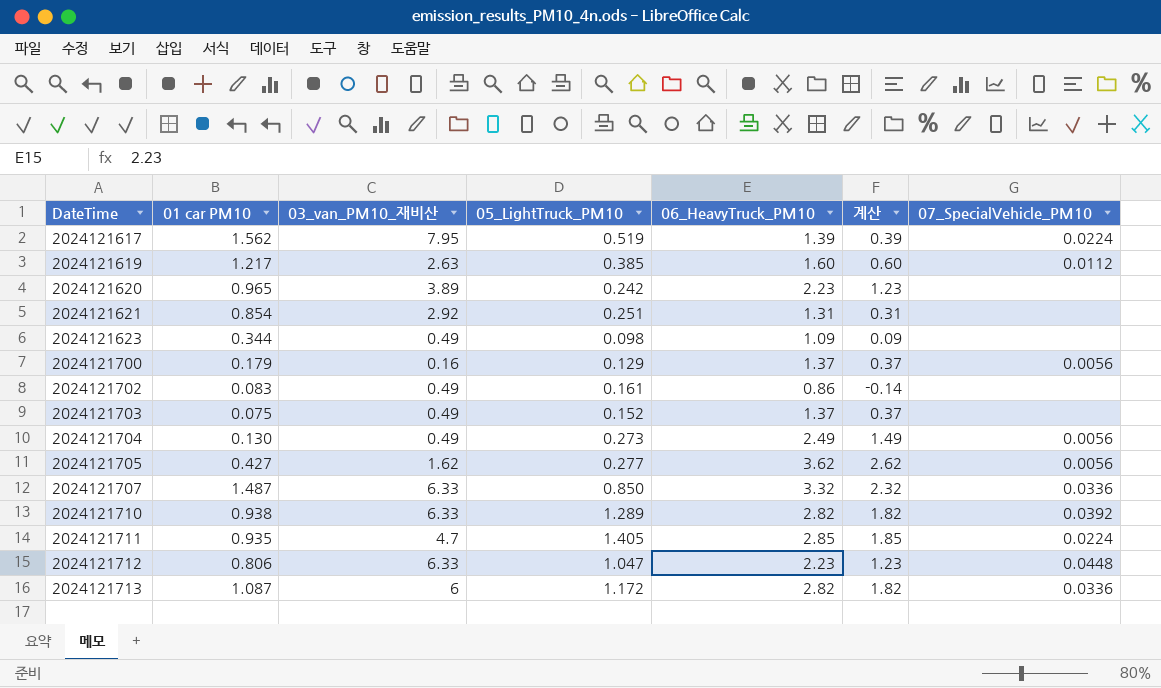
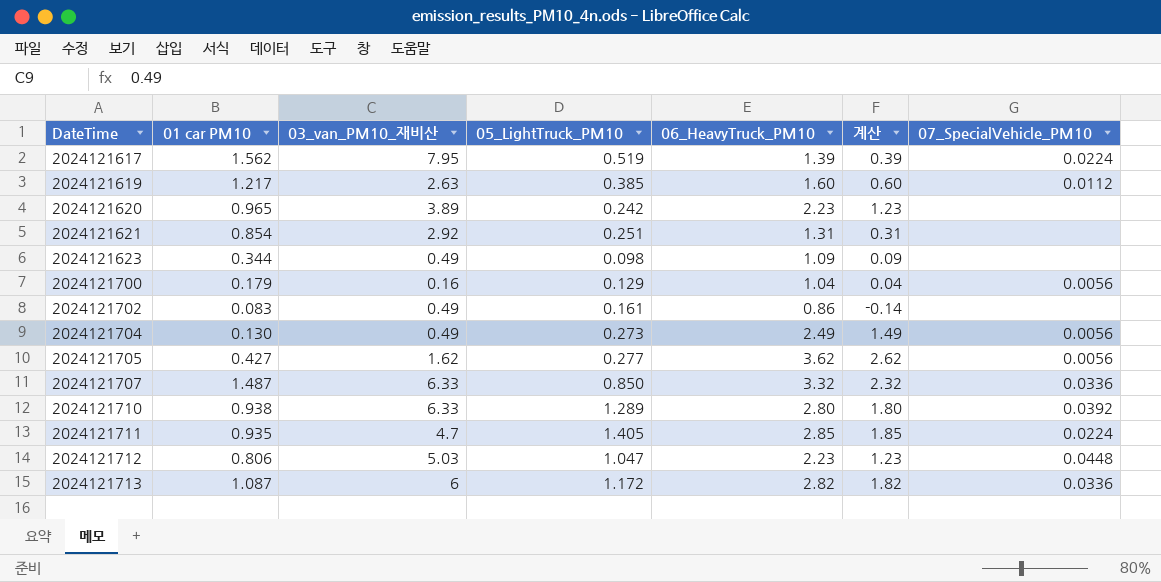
row 2024121703: 0.075 | 0.49 | 0.152 | 1.37 | 0.37 | none -> none
2024121700 | 06_HeavyTruck_PM10: 1.37 -> 1.04
2024121700 | 계산: 0.37 -> 0.04
2024121710 | 06_HeavyTruck_PM10: 2.82 -> 2.80
2024121710 | 계산: 1.82 -> 1.80
2024121712 | 03_van_PM10_재비산: 6.33 -> 5.03

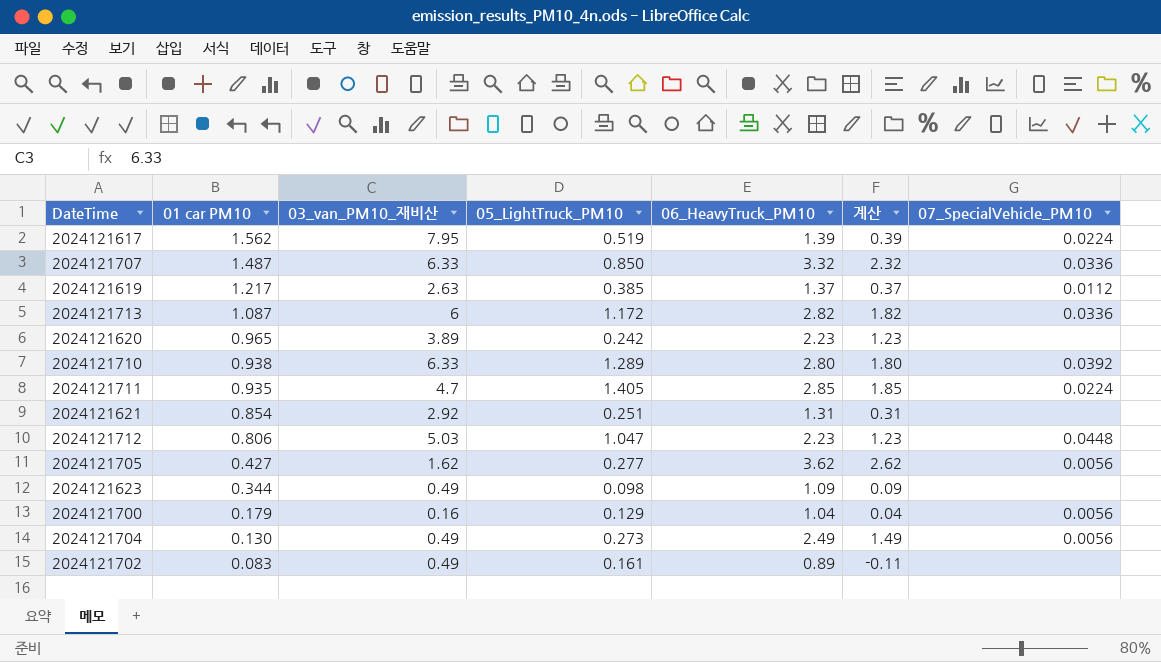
row order: DateTime ascending -> 01 car PM10 descending
2024121619 | 06_HeavyTruck_PM10: 1.60 -> 1.37
2024121619 | 계산: 0.60 -> 0.37
2024121702 | 06_HeavyTruck_PM10: 0.86 -> 0.89
2024121702 | 계산: -0.14 -> -0.11

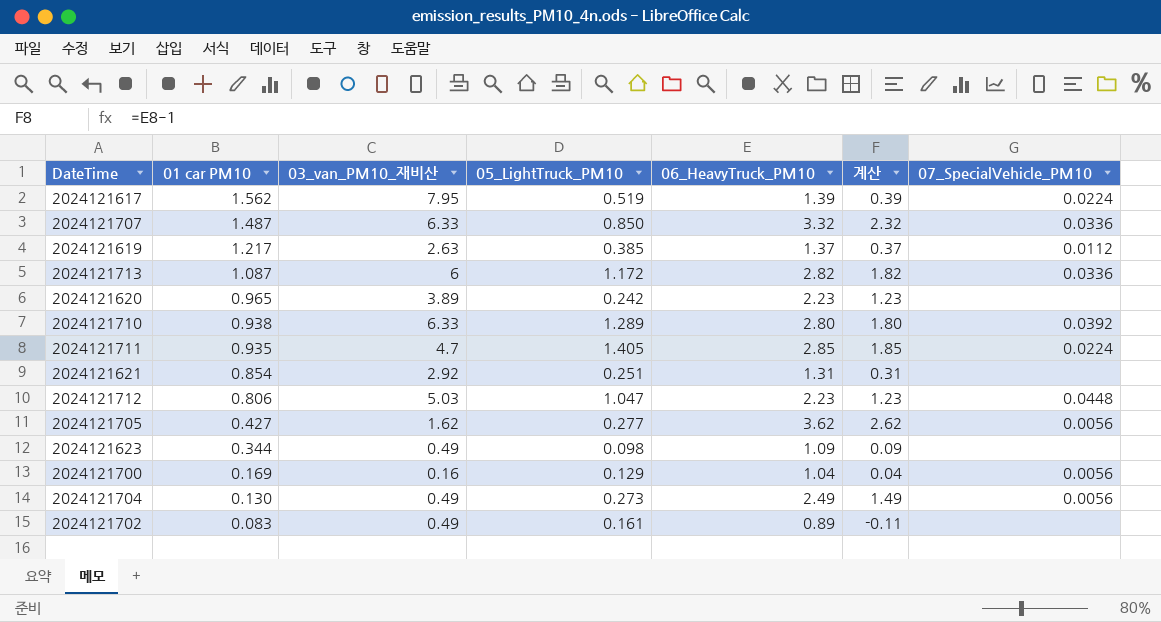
2024121700 | 01 car PM10: 0.179 -> 0.169

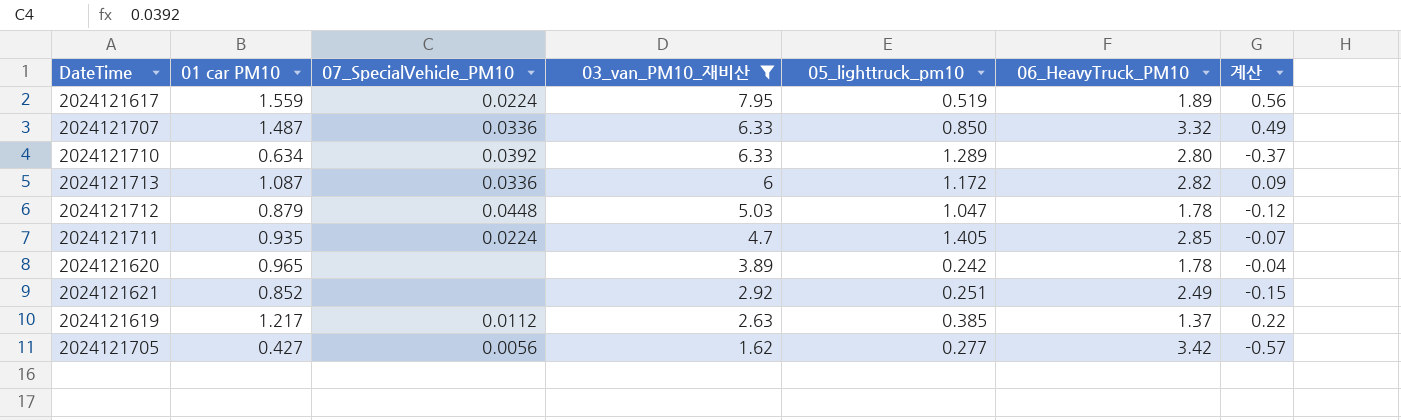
filter: none -> 03_van_PM10_재비산 >= 1.62
row order: 01 car PM10 descending -> 03_van_PM10_재비산 descending
column 07_SpecialVehicle_PM10 | position: 7 -> 3
column name: 05_LightTruck_PM10 -> 05_lighttruck_pm10
column 계산 | formula: [06_HeavyTruck_PM10] - 1 -> [01 car PM10] - 1
2024121617 | 01 car PM10: 1.562 -> 1.559
2024121617 | 06_HeavyTruck_PM10: 1.39 -> 1.89
2024121710 | 01 car PM10: 0.938 -> 0.634
2024121712 | 01 car PM10: 0.806 -> 0.879
2024121712 | 06_HeavyTruck_PM10: 2.23 -> 1.78
2024121620 | 06_HeavyTruck_PM10: 2.23 -> 1.78
2024121621 | 01 car PM10: 0.854 -> 0.852
2024121621 | 06_HeavyTruck_PM10: 1.31 -> 2.49
2024121705 | 06_HeavyTruck_PM10: 3.62 -> 3.42

